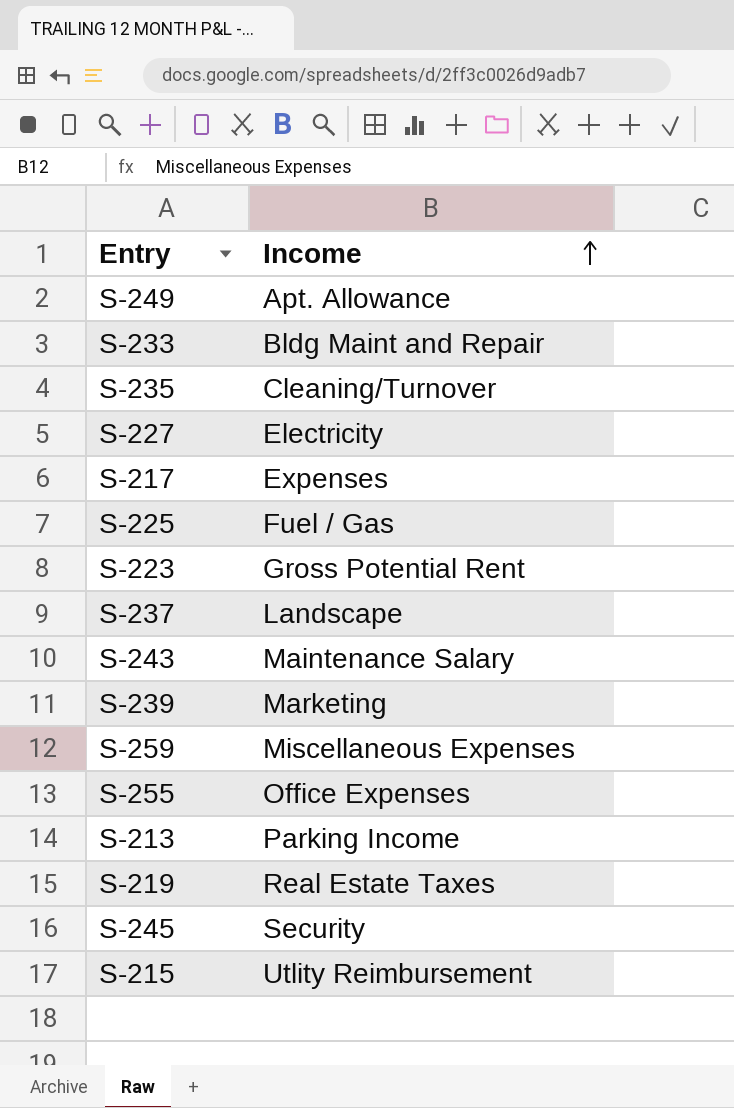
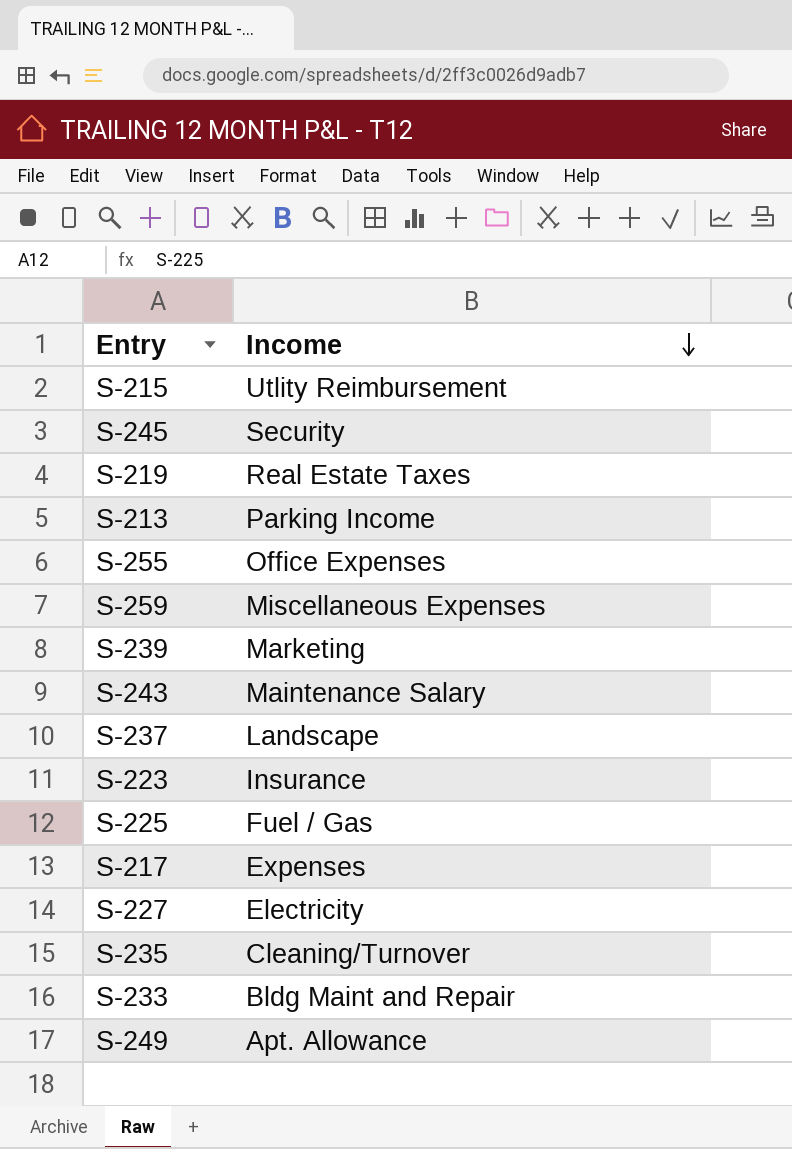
row order: Income ascending -> Income descending
S-223 | Income: Gross Potential Rent -> Insurance

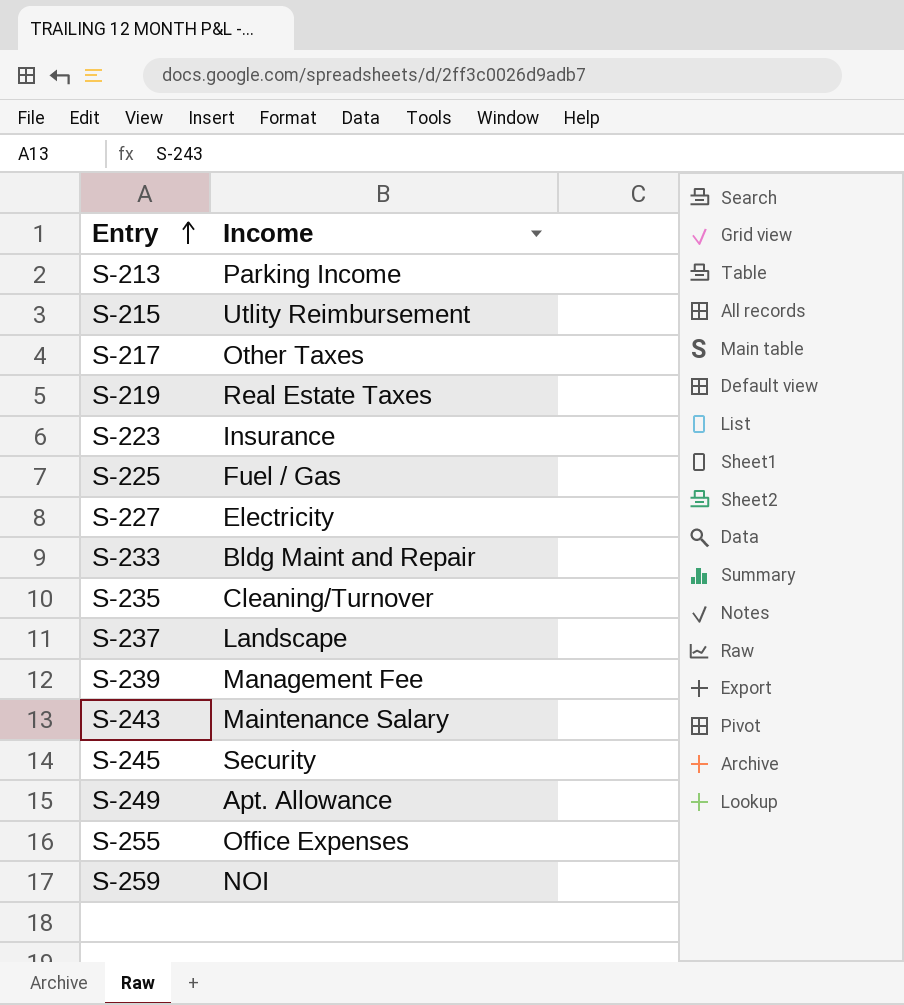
row order: Income descending -> Entry ascending
S-217 | Income: Expenses -> Other Taxes
S-239 | Income: Marketing -> Management Fee
S-259 | Income: Miscellaneous Expenses -> NOI

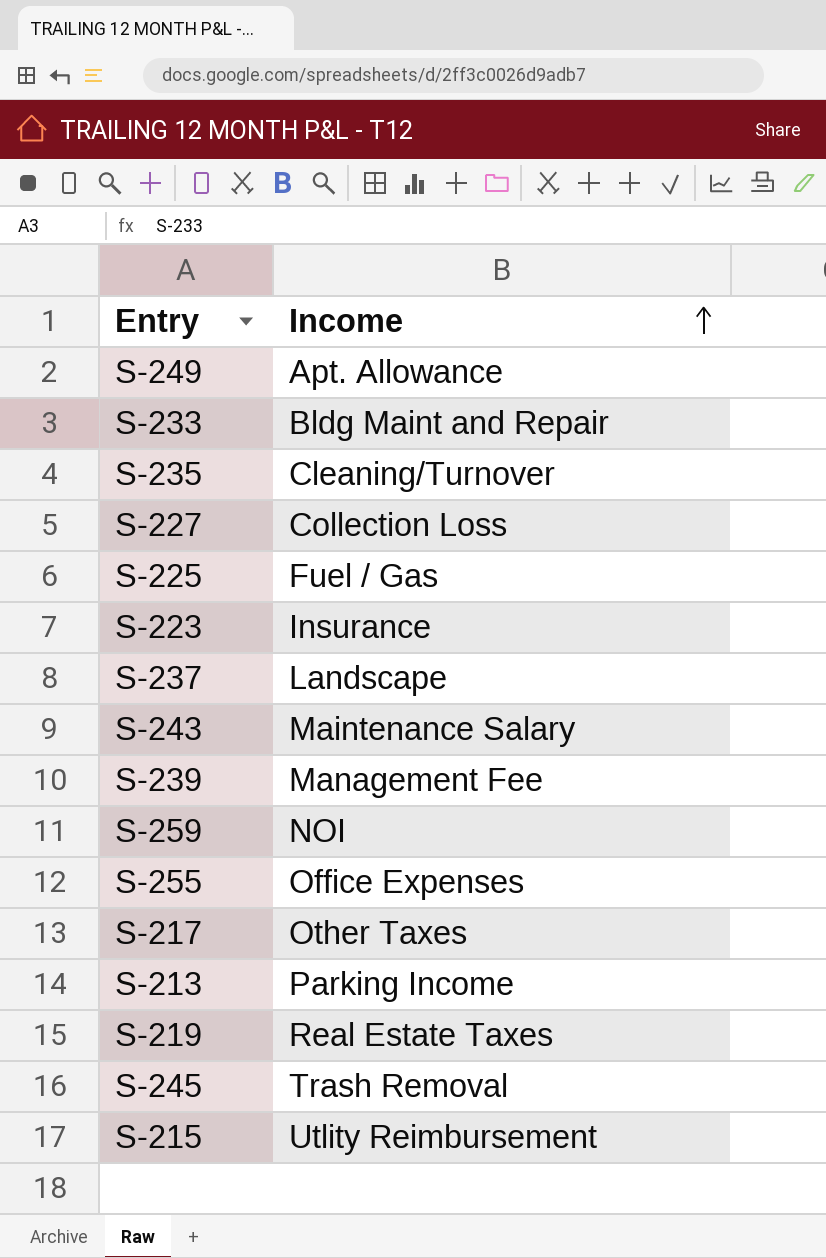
row order: Entry ascending -> Income ascending
S-227 | Income: Electricity -> Collection Loss
S-245 | Income: Security -> Trash Removal

